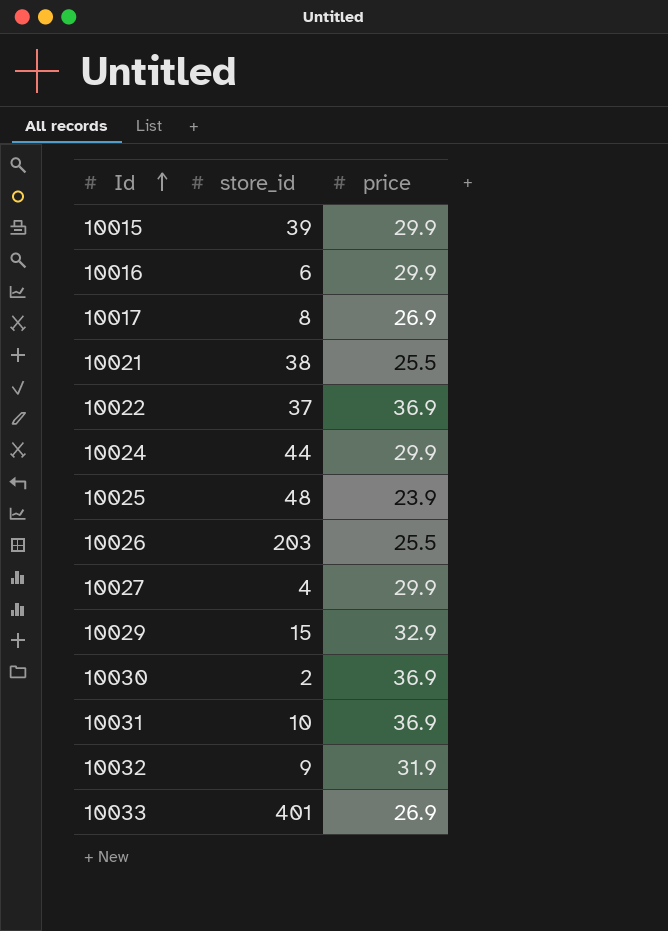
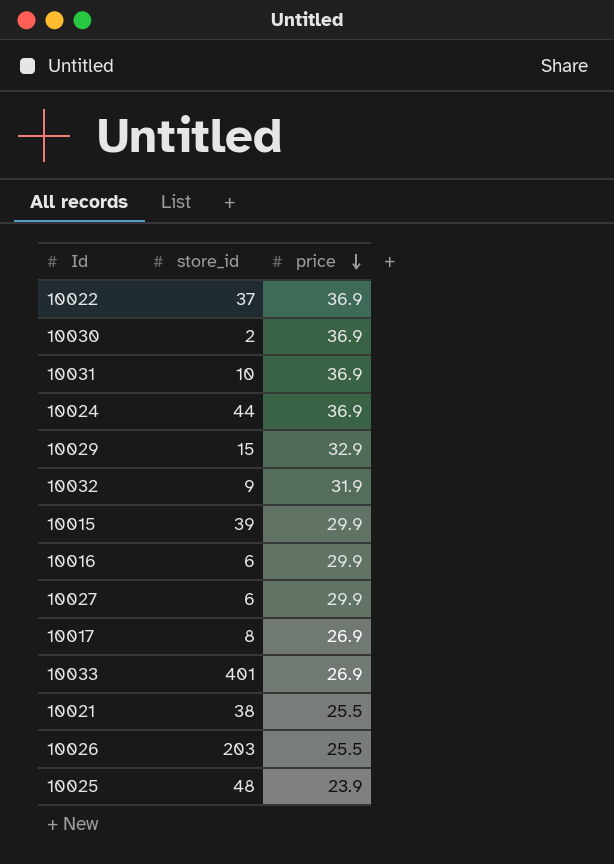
row order: Id ascending -> price descending
10024 | price: 29.9 -> 36.9
10027 | store_id: 4 -> 6

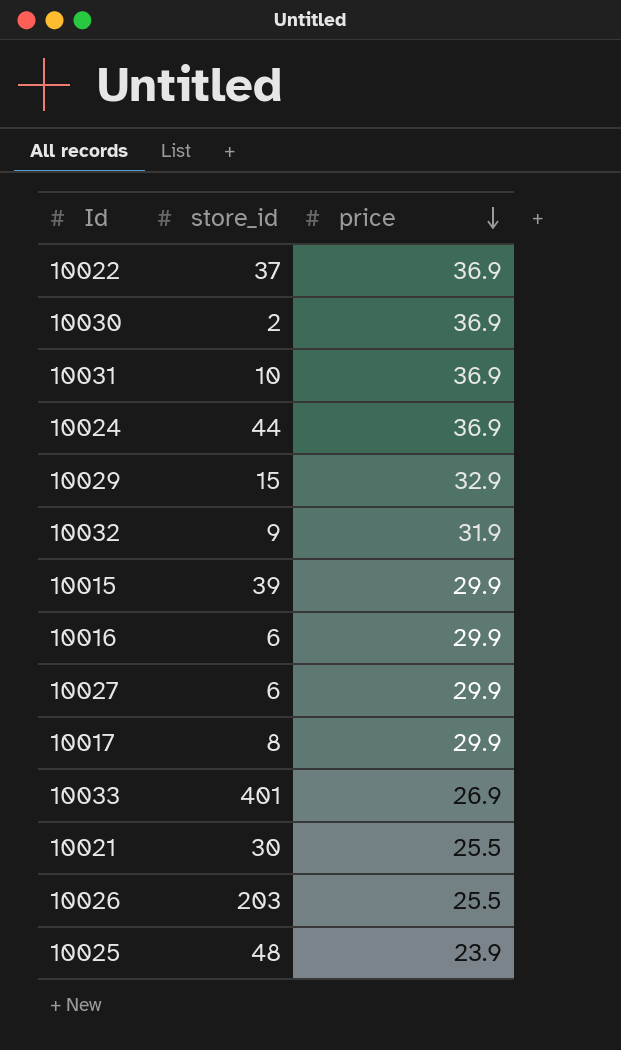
10017 | price: 26.9 -> 29.9
10021 | store_id: 38 -> 30

